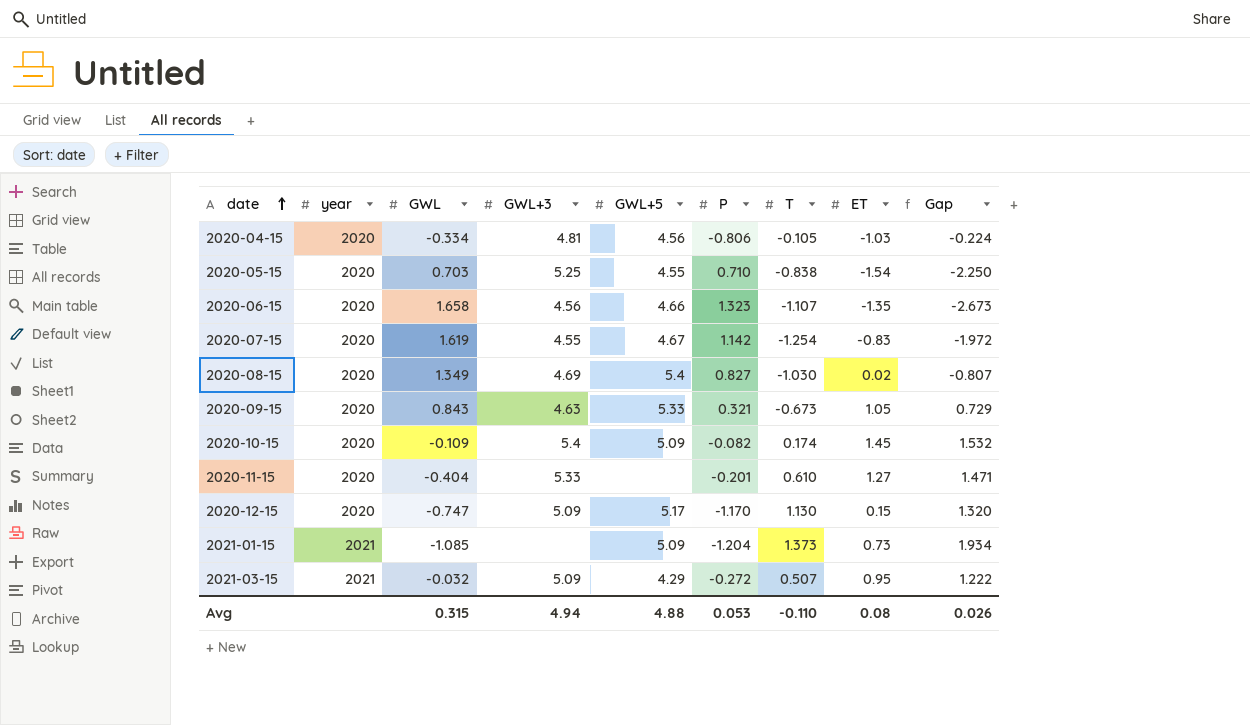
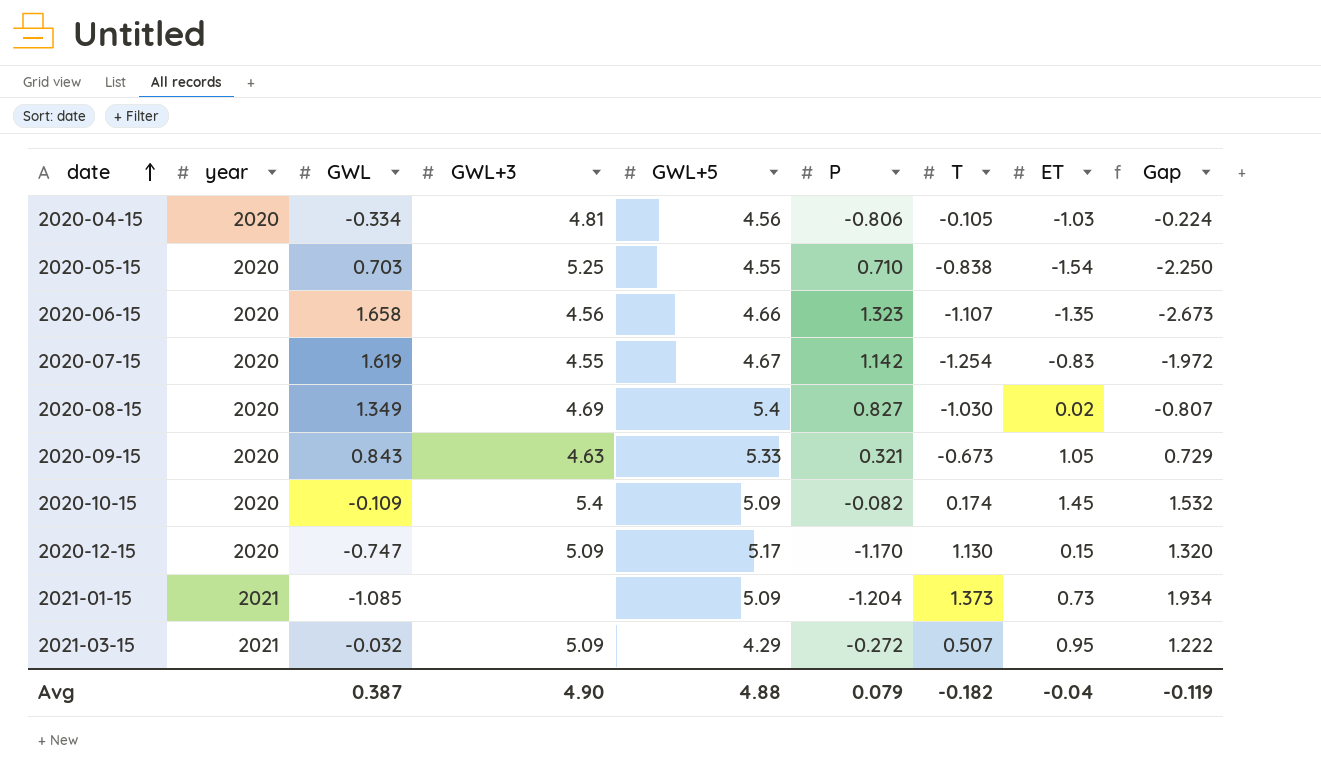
row 2020-11-15: 2020 | -0.404 | 5.33 | none | -0.201 | 0.610 | 1.27 | 1.471 -> none
Avg | GWL: 0.315 -> 0.387
Avg | GWL+3: 4.94 -> 4.90
Avg | P: 0.053 -> 0.079
Avg | T: -0.110 -> -0.182
Avg | ET: 0.08 -> -0.04
Avg | Gap: 0.026 -> -0.119

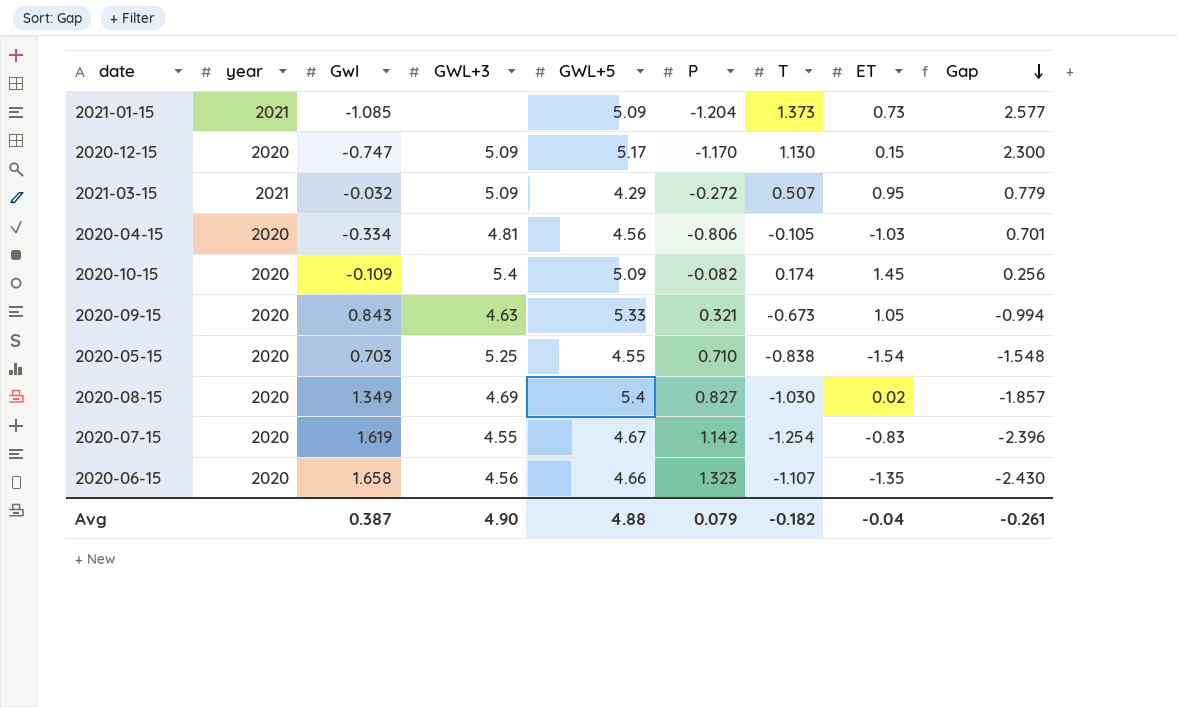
row order: date ascending -> Gap descending
column name: GWL -> Gwl
column Gap | formula: [ET] - [P] -> [T] - [P]
Avg | Gap: -0.119 -> -0.261

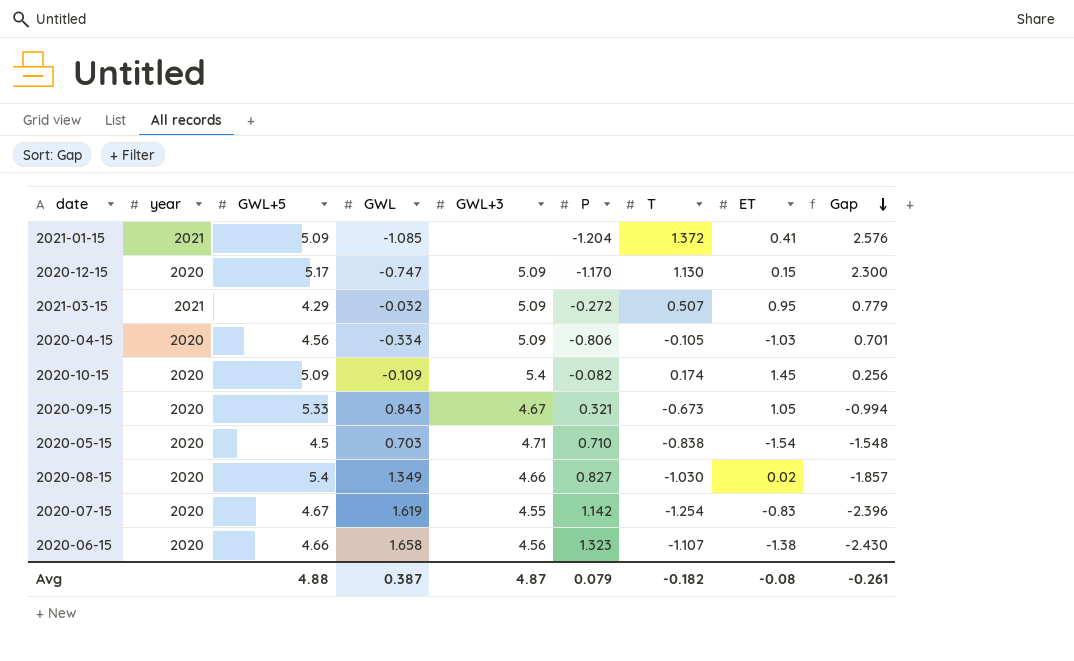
column GWL+5 | position: 5 -> 3
column name: Gwl -> GWL
2021-01-15 | T: 1.373 -> 1.372
2021-01-15 | ET: 0.73 -> 0.41
2021-01-15 | Gap: 2.577 -> 2.576
2020-04-15 | GWL+3: 4.81 -> 5.09
2020-09-15 | GWL+3: 4.63 -> 4.67
2020-05-15 | GWL+5: 4.55 -> 4.5
2020-05-15 | GWL+3: 5.25 -> 4.71
2020-08-15 | GWL+3: 4.69 -> 4.66
2020-06-15 | ET: -1.35 -> -1.38
Avg | GWL+3: 4.90 -> 4.87
Avg | ET: -0.04 -> -0.08

